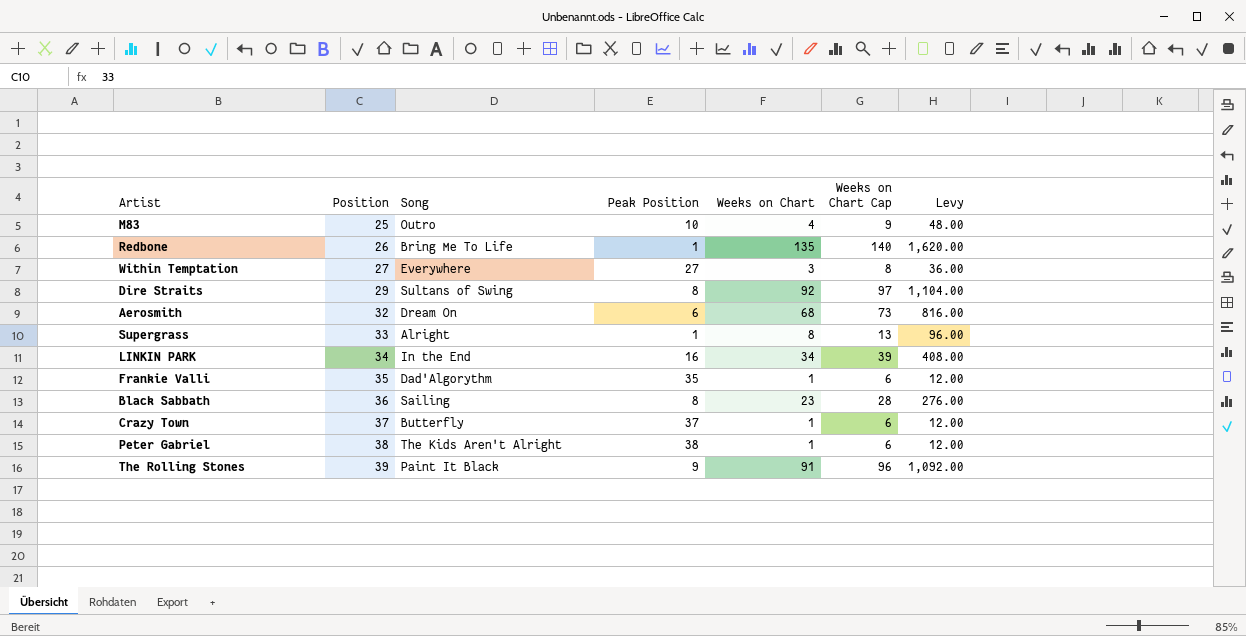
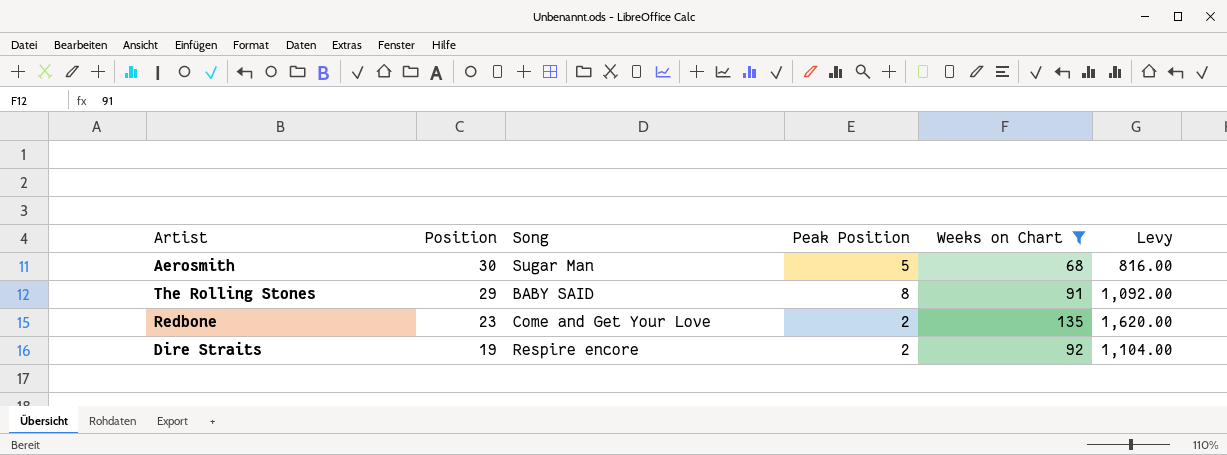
filter: none -> Weeks on Chart >= 68
row order: Position ascending -> Position descending
column Weeks on Chart Cap | formula: [Weeks on Chart] + 5 -> none
Aerosmith | Position: 32 -> 30
Aerosmith | Song: Dream On -> Sugar Man
Aerosmith | Peak Position: 6 -> 5
The Rolling Stones | Position: 39 -> 29
The Rolling Stones | Song: Paint It Black -> BABY SAID
The Rolling Stones | Peak Position: 9 -> 8
Redbone | Position: 26 -> 23
Redbone | Song: Bring Me To Life -> Come and Get Your Love
Redbone | Peak Position: 1 -> 2
Dire Straits | Position: 29 -> 19
Dire Straits | Song: Sultans of Swing -> Respire encore
Dire Straits | Peak Position: 8 -> 2

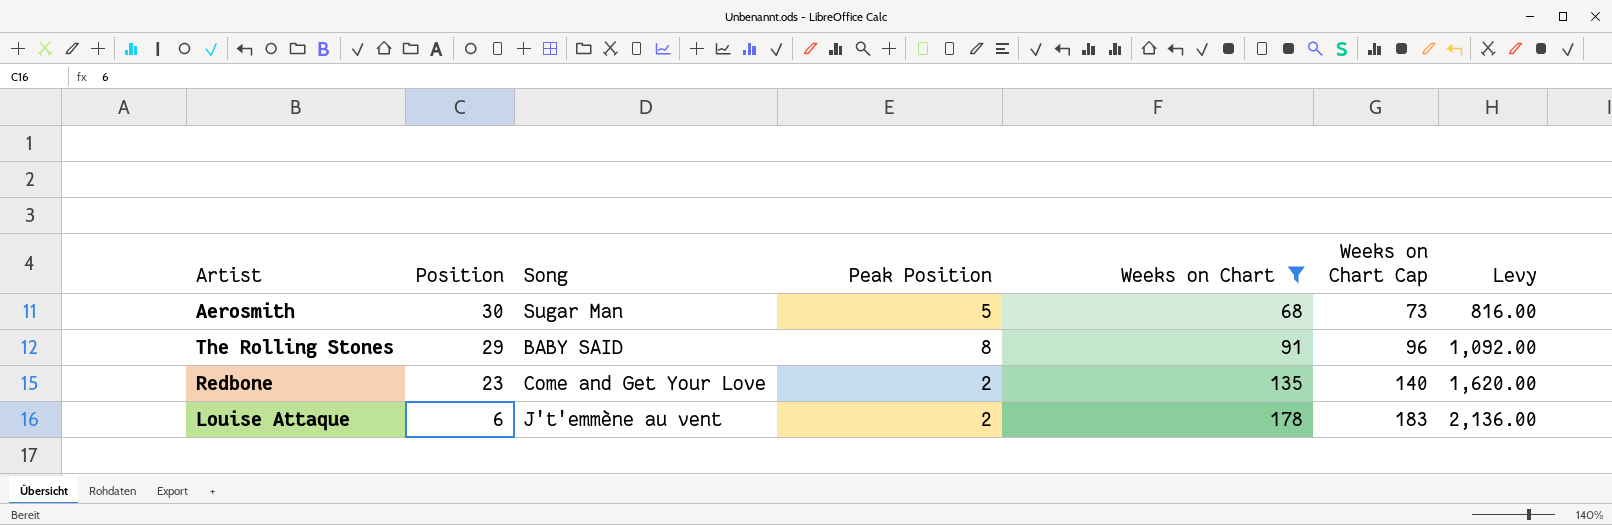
column Weeks on Chart Cap | formula: none -> [Weeks on Chart] + 5
row Dire Straits: 19 | Respire encore | 2 | 92 | 1,104.00 -> none
row Louise Attaque: none -> 6 | J't'emmène au vent | 2 | 178 | 183 | 2,136.00

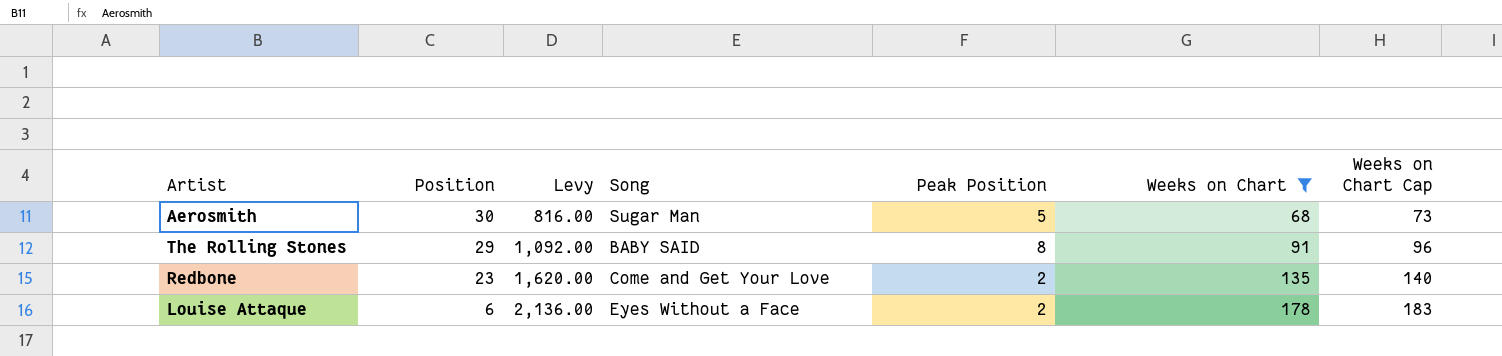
column Levy | position: 7 -> 3
Louise Attaque | Song: J't'emmène au vent -> Eyes Without a Face

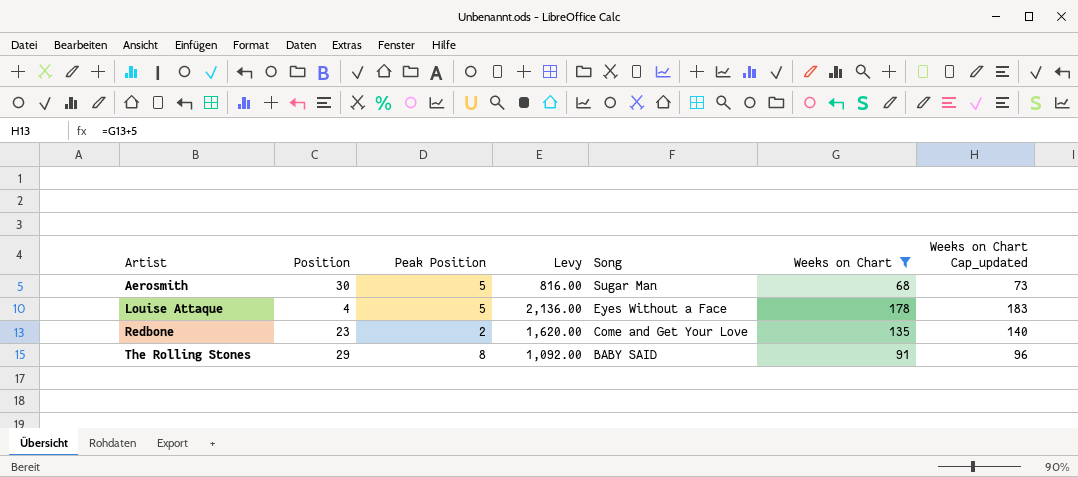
row order: Position descending -> Artist ascending
column Peak Position | position: 5 -> 3
column name: Weeks on Chart Cap -> Weeks on Chart Cap_updated
Louise Attaque | Position: 6 -> 4
Louise Attaque | Peak Position: 2 -> 5

